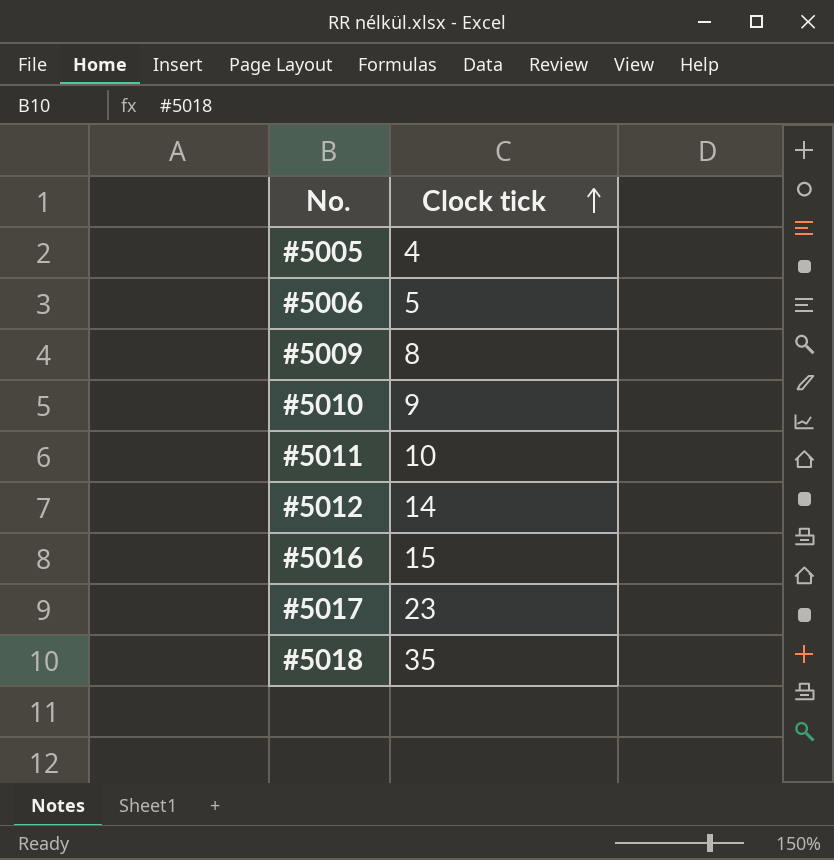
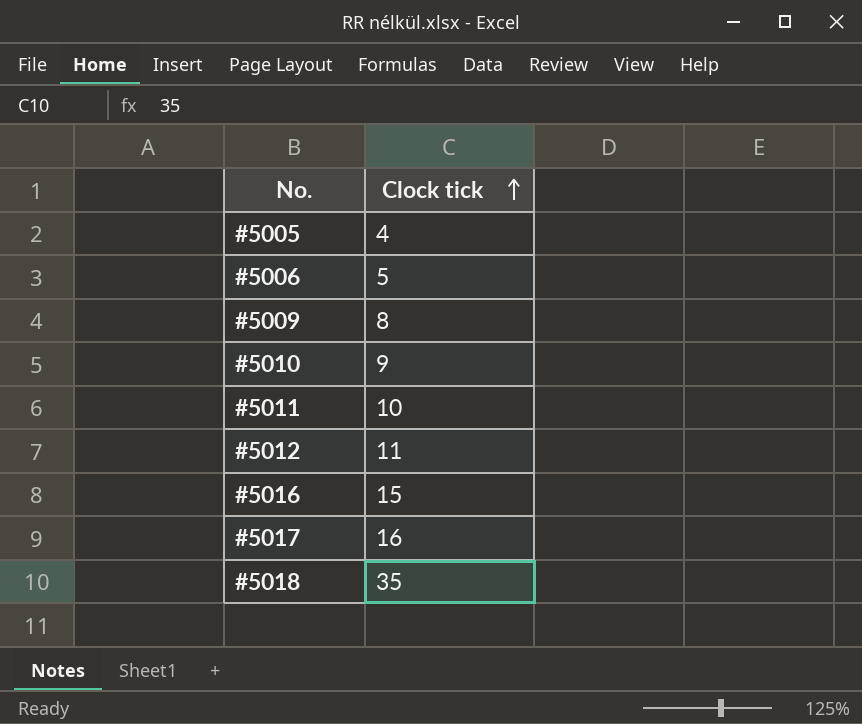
#5012 | Clock tick: 14 -> 11
#5017 | Clock tick: 23 -> 16

